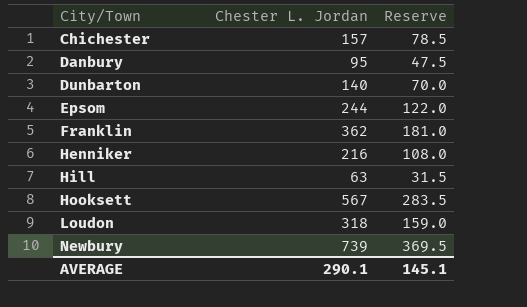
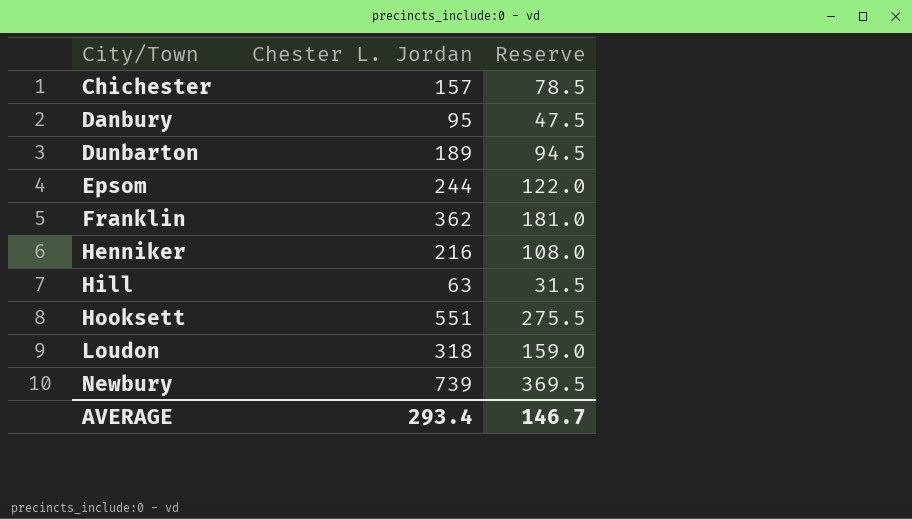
Dunbarton | Chester L. Jordan: 140 -> 189
Dunbarton | Reserve: 70.0 -> 94.5
Hooksett | Chester L. Jordan: 567 -> 551
Hooksett | Reserve: 283.5 -> 275.5
AVERAGE | Chester L. Jordan: 290.1 -> 293.4
AVERAGE | Reserve: 145.1 -> 146.7

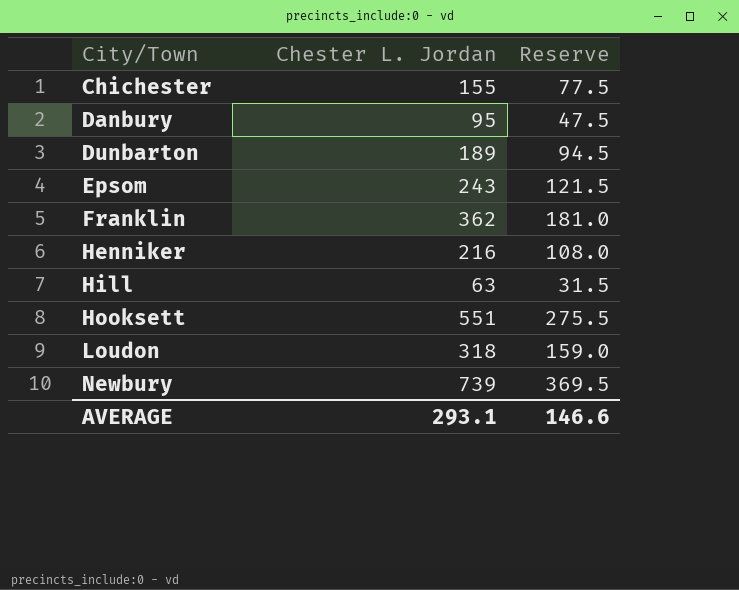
Chichester | Chester L. Jordan: 157 -> 155
Chichester | Reserve: 78.5 -> 77.5
Epsom | Chester L. Jordan: 244 -> 243
Epsom | Reserve: 122.0 -> 121.5
AVERAGE | Chester L. Jordan: 293.4 -> 293.1
AVERAGE | Reserve: 146.7 -> 146.6

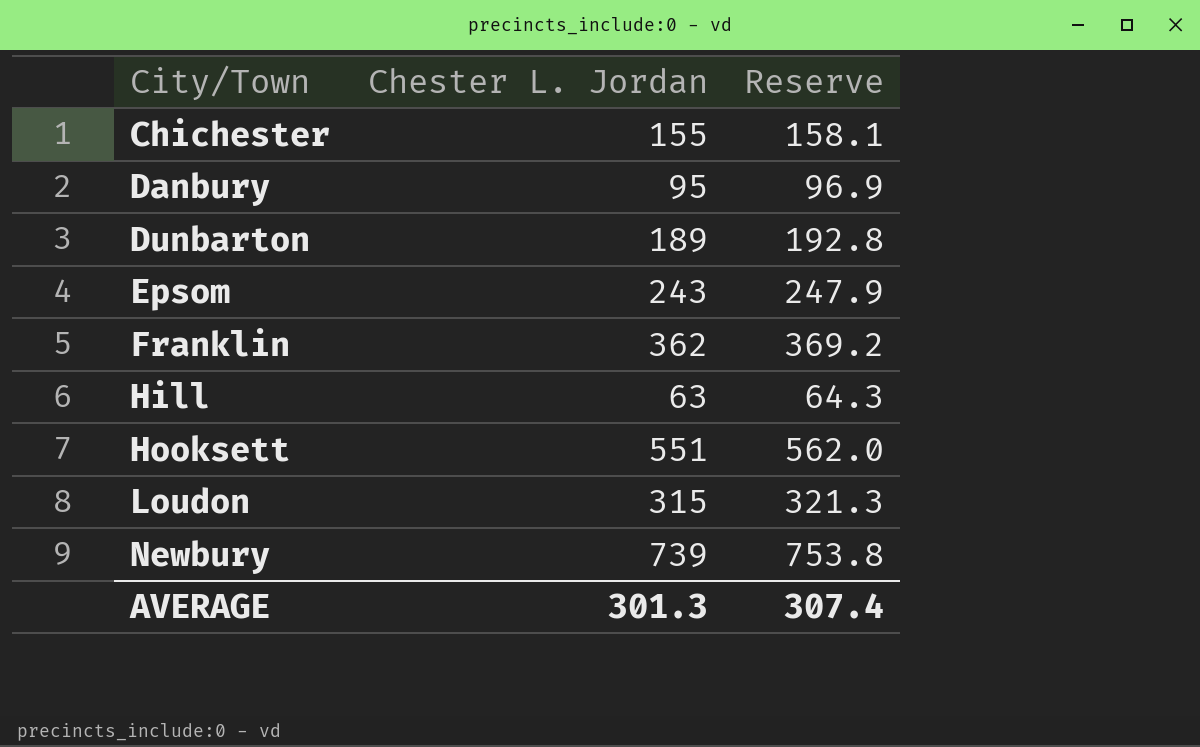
column Reserve | formula: [Chester L. Jordan] * 0.5 -> [Chester L. Jordan] * 1.02
row Henniker: 216 | 108.0 -> none
Loudon | Chester L. Jordan: 318 -> 315
AVERAGE | Chester L. Jordan: 293.1 -> 301.3
AVERAGE | Reserve: 146.6 -> 307.4

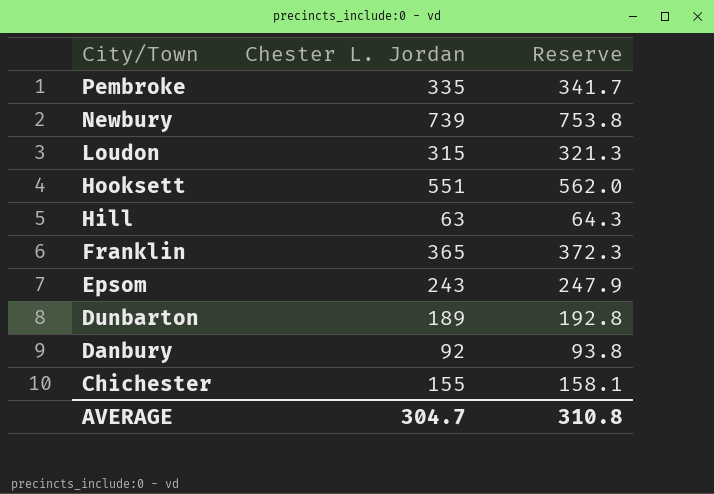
row order: City/Town ascending -> City/Town descending
row Pembroke: none -> 335 | 341.7
Franklin | Chester L. Jordan: 362 -> 365
Franklin | Reserve: 369.2 -> 372.3
Danbury | Chester L. Jordan: 95 -> 92
Danbury | Reserve: 96.9 -> 93.8
AVERAGE | Chester L. Jordan: 301.3 -> 304.7
AVERAGE | Reserve: 307.4 -> 310.8

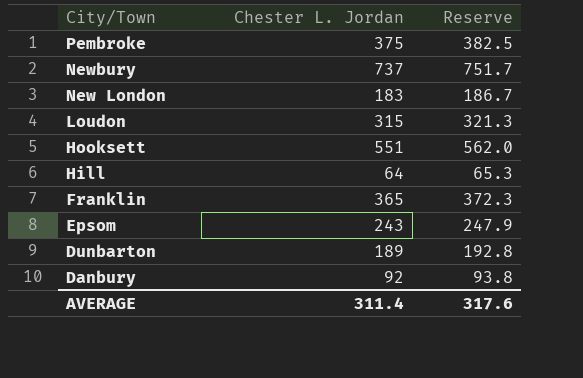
row Chichester: 155 | 158.1 -> none
Pembroke | Chester L. Jordan: 335 -> 375
Pembroke | Reserve: 341.7 -> 382.5
Newbury | Chester L. Jordan: 739 -> 737
Newbury | Reserve: 753.8 -> 751.7
row New London: none -> 183 | 186.7
Hill | Chester L. Jordan: 63 -> 64
Hill | Reserve: 64.3 -> 65.3
AVERAGE | Chester L. Jordan: 304.7 -> 311.4
AVERAGE | Reserve: 310.8 -> 317.6

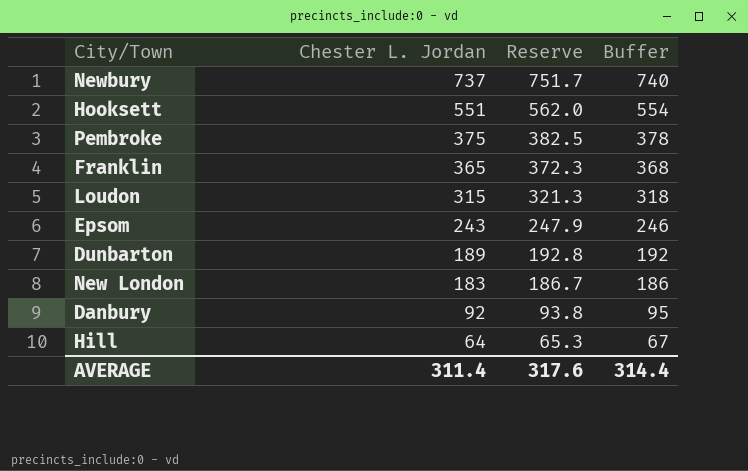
row order: City/Town descending -> Chester L. Jordan descending
column Buffer | formula: none -> [Chester L. Jordan] + 3

